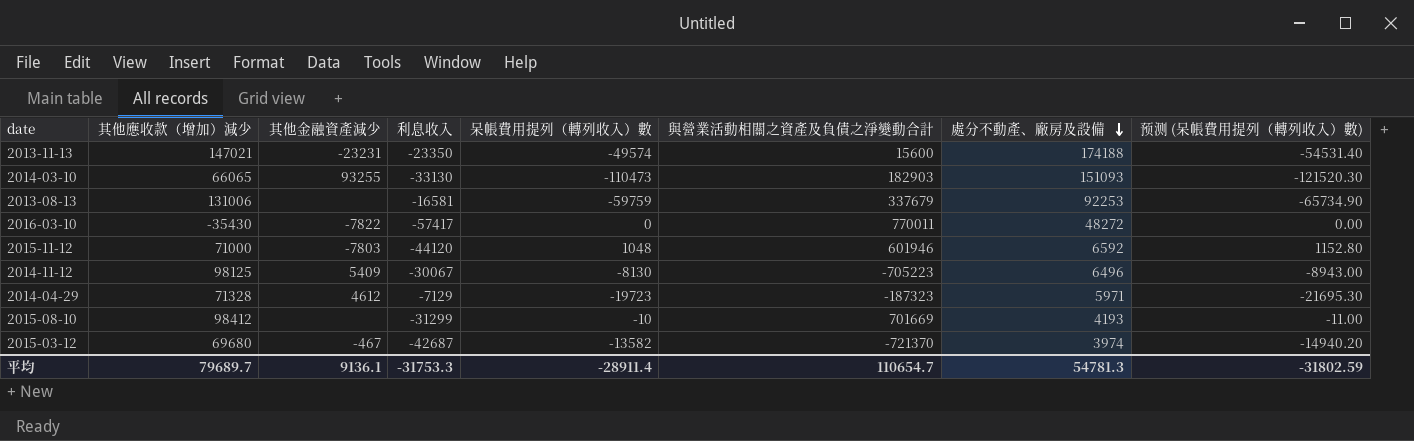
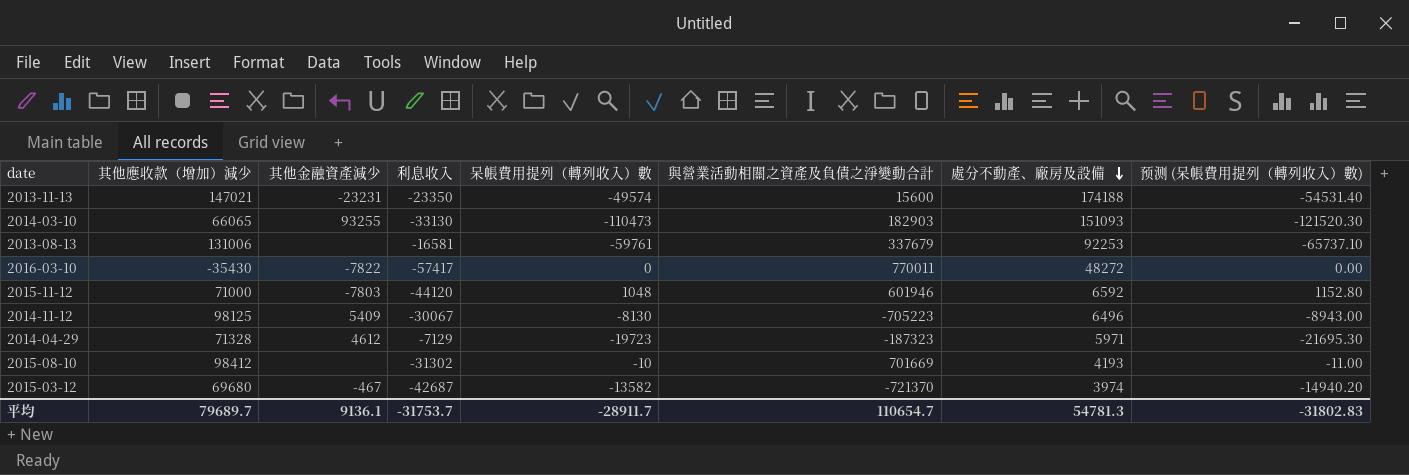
2013-08-13 | 呆帳費用提列（轉列收入）數: -59759 -> -59761
2013-08-13 | 预测 (呆帳費用提列（轉列收入）數): -65734.90 -> -65737.10
2015-08-10 | 利息收入: -31299 -> -31302
平均 | 利息收入: -31753.3 -> -31753.7
平均 | 呆帳費用提列（轉列收入）數: -28911.4 -> -28911.7
平均 | 预测 (呆帳費用提列（轉列收入）數): -31802.59 -> -31802.83

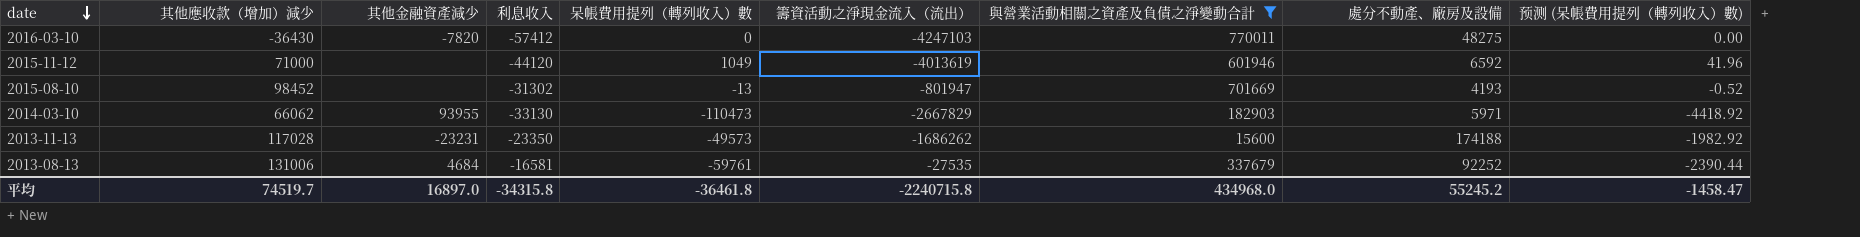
filter: none -> 與營業活動相關之資產及負債之淨變動合計 >= 15600
row order: 處分不動產、廠房及設備 descending -> date descending
column 籌資活動之淨現金流入（流出） | position: none -> 6
column 预测 (呆帳費用提列（轉列收入）數) | formula: [呆帳費用提列（轉列收入）數] * 1.1 -> [呆帳費用提列（轉列收入）數] * 0.04
2016-03-10 | 其他應收款（增加）減少: -35430 -> -36430
2016-03-10 | 其他金融資產減少: -7822 -> -7820
2016-03-10 | 利息收入: -57417 -> -57412
2016-03-10 | 處分不動產、廠房及設備: 48272 -> 48275
2015-11-12 | 其他金融資產減少: -7803 -> none
2015-11-12 | 呆帳費用提列（轉列收入）數: 1048 -> 1049
2015-08-10 | 其他應收款（增加）減少: 98412 -> 98452
2015-08-10 | 呆帳費用提列（轉列收入）數: -10 -> -13
2014-03-10 | 其他應收款（增加）減少: 66065 -> 66062
2014-03-10 | 其他金融資產減少: 93255 -> 93955
2014-03-10 | 處分不動產、廠房及設備: 151093 -> 5971
2013-11-13 | 其他應收款（增加）減少: 147021 -> 117028
2013-11-13 | 呆帳費用提列（轉列收入）數: -49574 -> -49573
2013-08-13 | 其他金融資產減少: none -> 4684
2013-08-13 | 處分不動產、廠房及設備: 92253 -> 92252
平均 | 其他應收款（增加）減少: 79689.7 -> 74519.7
平均 | 其他金融資產減少: 9136.1 -> 16897.0
平均 | 利息收入: -31753.7 -> -34315.8
平均 | 呆帳費用提列（轉列收入）數: -28911.7 -> -36461.8
平均 | 與營業活動相關之資產及負債之淨變動合計: 110654.7 -> 434968.0
平均 | 處分不動產、廠房及設備: 54781.3 -> 55245.2
平均 | 预测 (呆帳費用提列（轉列收入）數): -31802.83 -> -1458.47

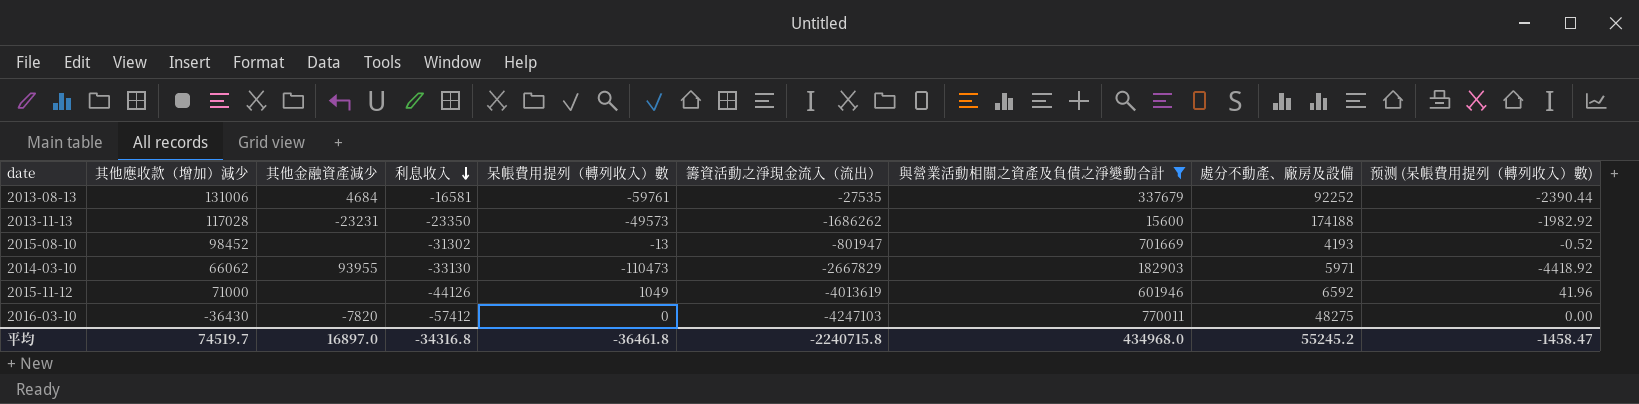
row order: date descending -> 利息收入 descending
2015-11-12 | 利息收入: -44120 -> -44126
平均 | 利息收入: -34315.8 -> -34316.8

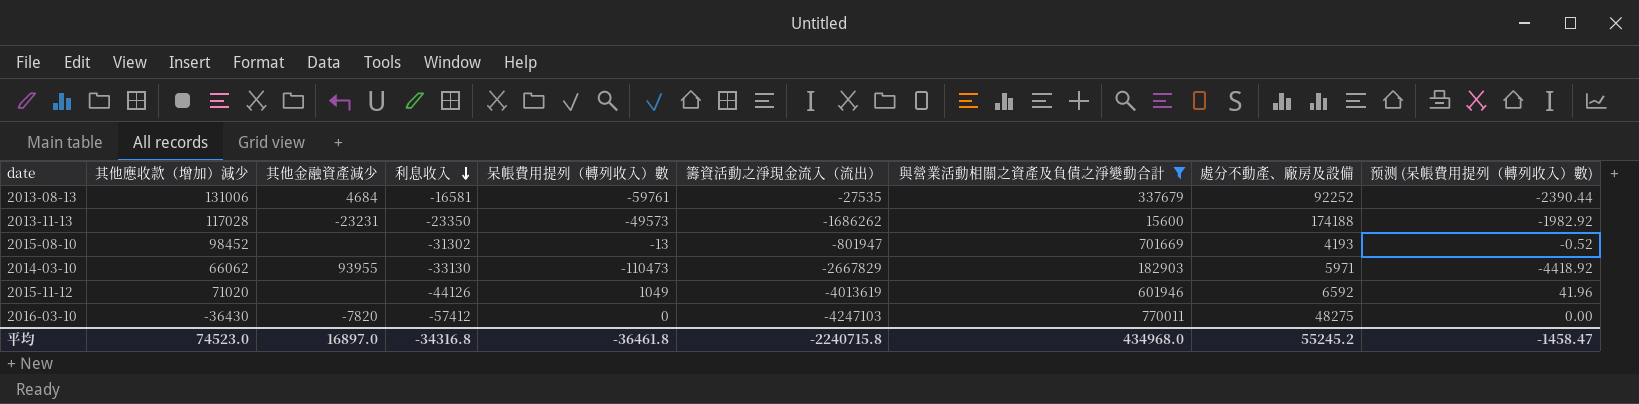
2015-11-12 | 其他應收款（增加）減少: 71000 -> 71020
平均 | 其他應收款（增加）減少: 74519.7 -> 74523.0

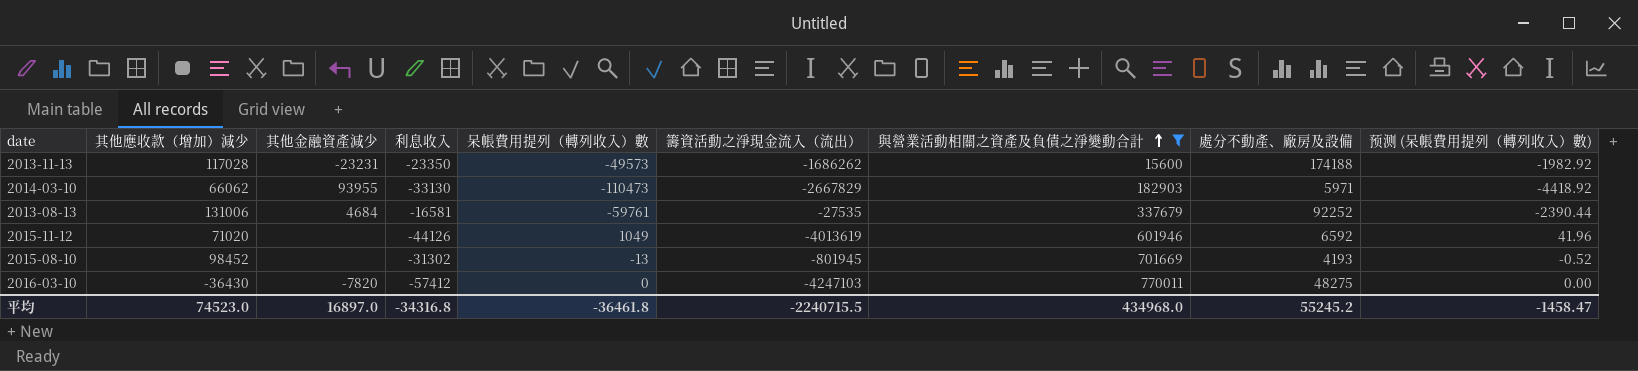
row order: 利息收入 descending -> 與營業活動相關之資產及負債之淨變動合計 ascending
2015-08-10 | 籌資活動之淨現金流入（流出）: -801947 -> -801945
平均 | 籌資活動之淨現金流入（流出）: -2240715.8 -> -2240715.5

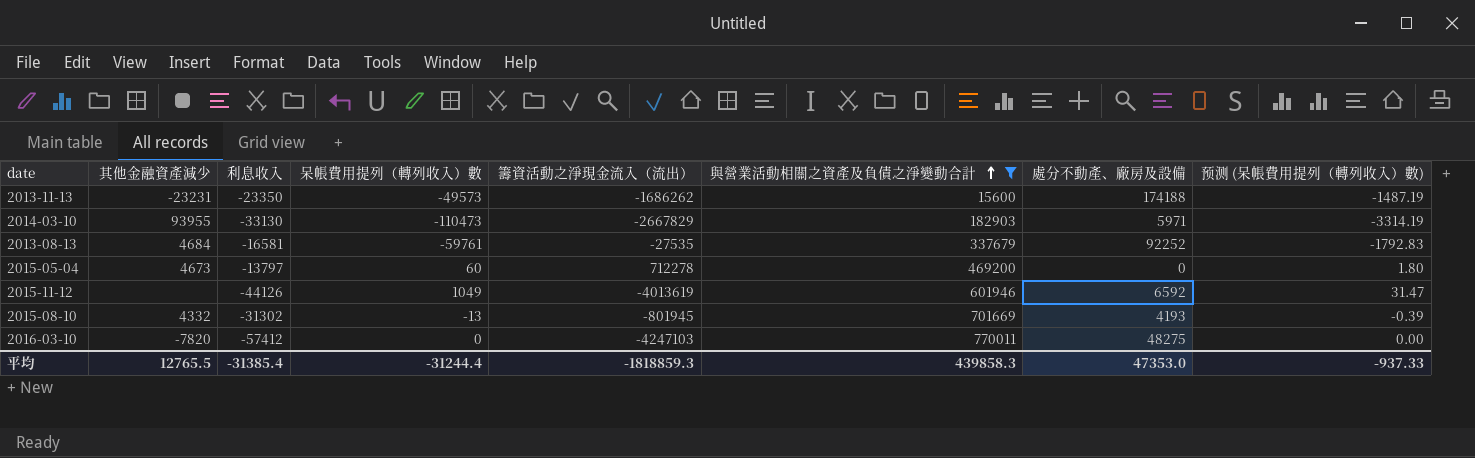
column 其他應收款（增加）減少 | position: 2 -> none
column 预测 (呆帳費用提列（轉列收入）數) | formula: [呆帳費用提列（轉列收入）數] * 0.04 -> [呆帳費用提列（轉列收入）數] * 0.03
row 2015-05-04: none -> 4673 | -13797 | 60 | 712278 | 469200 | 0 | 1.80
2015-08-10 | 其他金融資產減少: none -> 4332
平均 | 其他金融資產減少: 16897.0 -> 12765.5
平均 | 利息收入: -34316.8 -> -31385.4
平均 | 呆帳費用提列（轉列收入）數: -36461.8 -> -31244.4
平均 | 籌資活動之淨現金流入（流出）: -2240715.5 -> -1818859.3
平均 | 與營業活動相關之資產及負債之淨變動合計: 434968.0 -> 439858.3
平均 | 處分不動產、廠房及設備: 55245.2 -> 47353.0
平均 | 预测 (呆帳費用提列（轉列收入）數): -1458.47 -> -937.33

